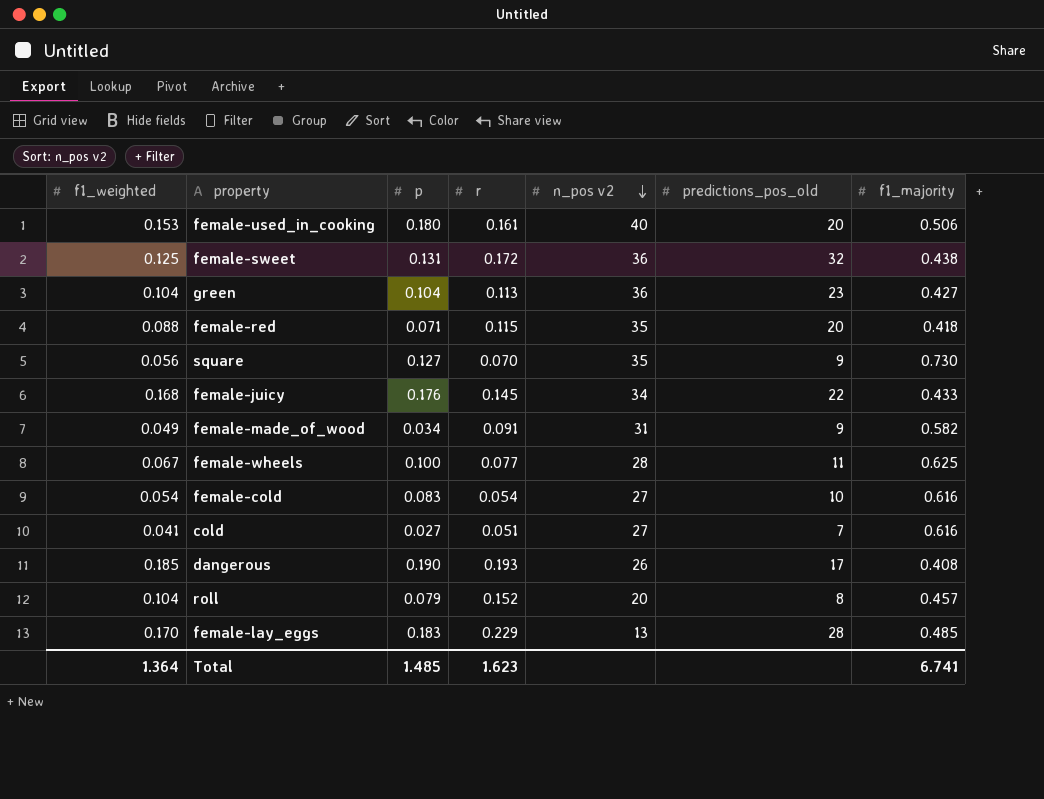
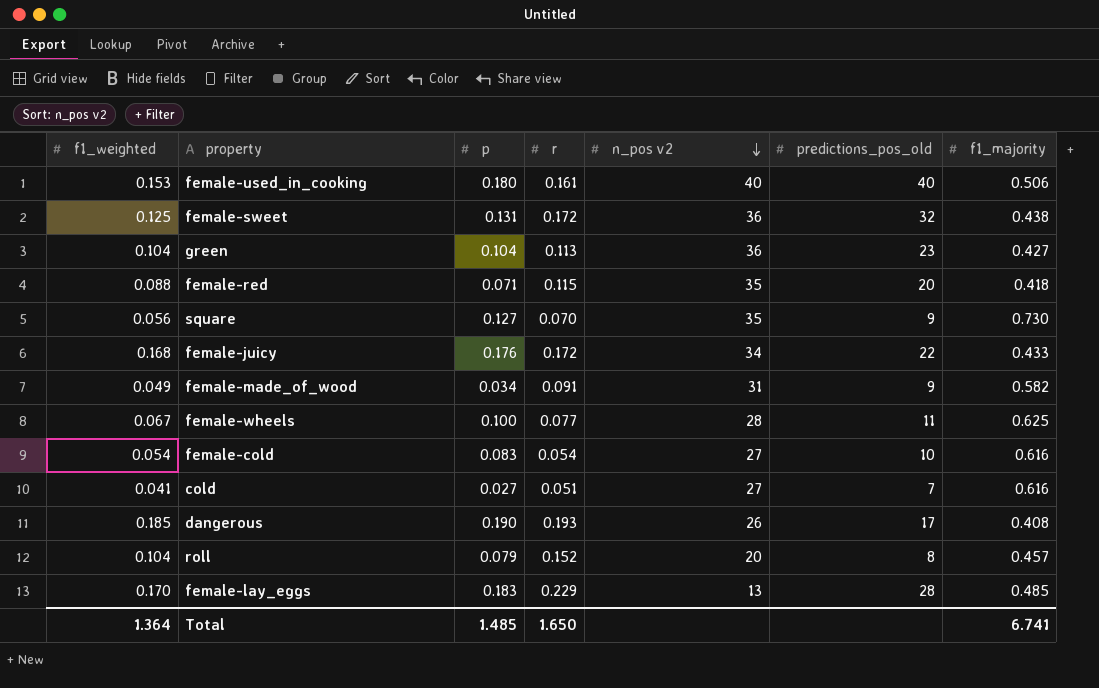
female-used_in_cooking | predictions_pos_old: 20 -> 40
female-juicy | r: 0.145 -> 0.172
Total | r: 1.623 -> 1.650

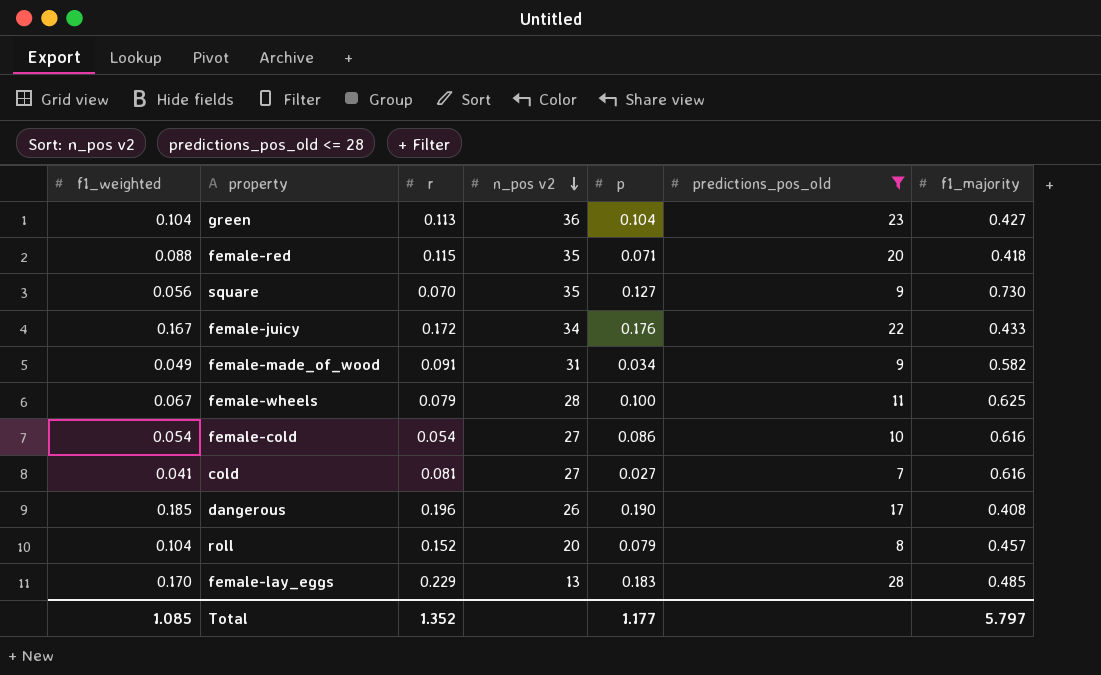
filter: none -> predictions_pos_old <= 28
column p | position: 3 -> 5
female-juicy | f1_weighted: 0.168 -> 0.167
female-wheels | r: 0.077 -> 0.079
female-cold | p: 0.083 -> 0.086
cold | r: 0.051 -> 0.081
dangerous | r: 0.193 -> 0.196
Total | f1_weighted: 1.364 -> 1.085
Total | r: 1.650 -> 1.352
Total | p: 1.485 -> 1.177
Total | f1_majority: 6.741 -> 5.797

